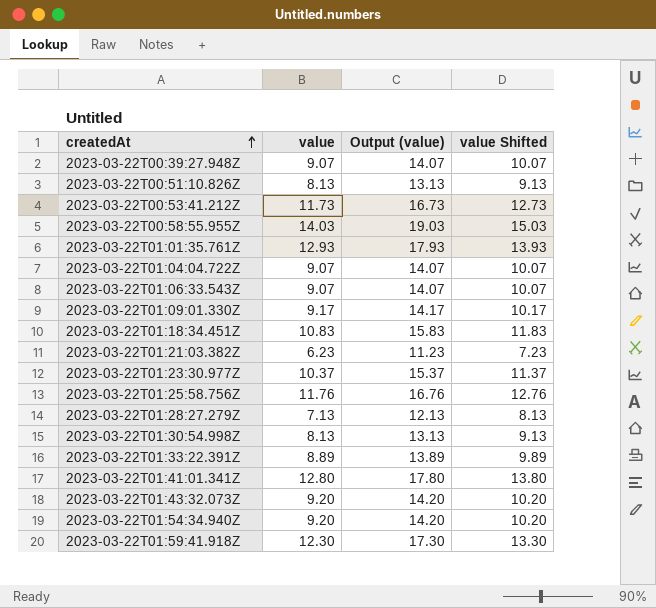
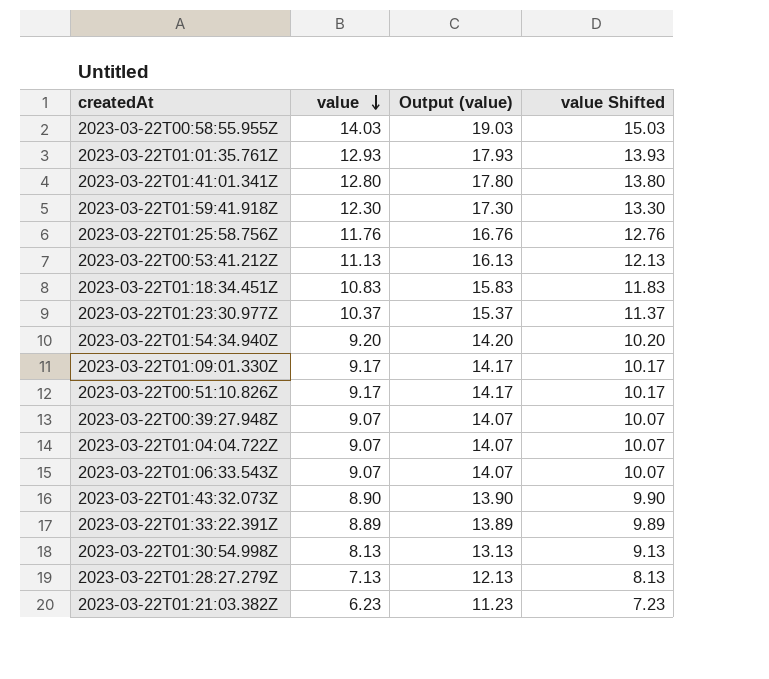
row order: createdAt ascending -> value descending
2023-03-22T00:53:41.212Z | value: 11.73 -> 11.13
2023-03-22T00:53:41.212Z | Output (value): 16.73 -> 16.13
2023-03-22T00:53:41.212Z | value Shifted: 12.73 -> 12.13
2023-03-22T00:51:10.826Z | value: 8.13 -> 9.17
2023-03-22T00:51:10.826Z | Output (value): 13.13 -> 14.17
2023-03-22T00:51:10.826Z | value Shifted: 9.13 -> 10.17
2023-03-22T01:43:32.073Z | value: 9.20 -> 8.90
2023-03-22T01:43:32.073Z | Output (value): 14.20 -> 13.90
2023-03-22T01:43:32.073Z | value Shifted: 10.20 -> 9.90

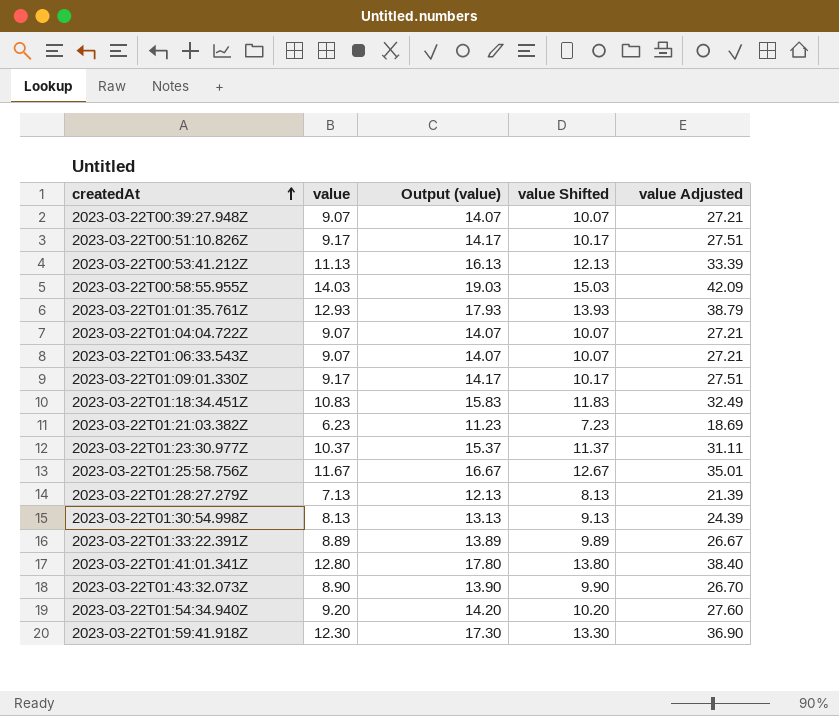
row order: value descending -> createdAt ascending
column value Adjusted | formula: none -> [value] * 3
2023-03-22T01:25:58.756Z | value: 11.76 -> 11.67
2023-03-22T01:25:58.756Z | Output (value): 16.76 -> 16.67
2023-03-22T01:25:58.756Z | value Shifted: 12.76 -> 12.67

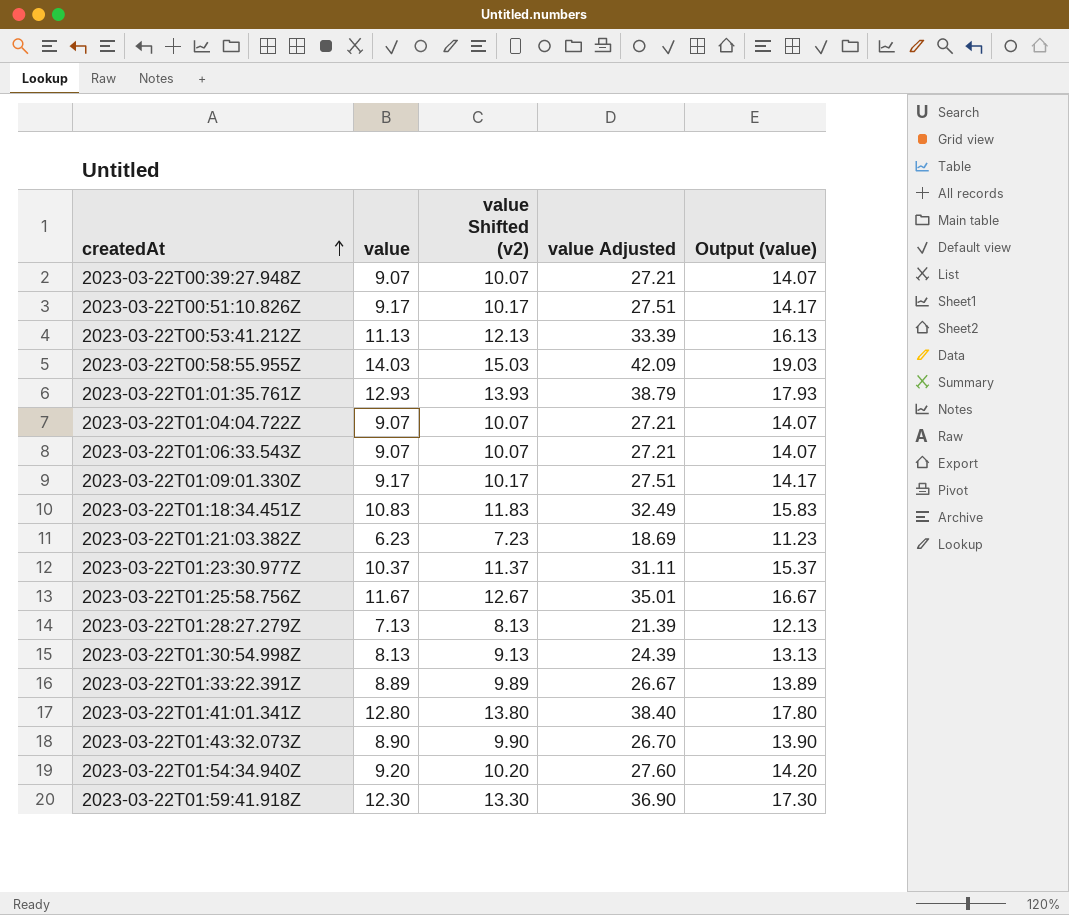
column name: value Shifted -> value Shifted (v2)
column Output (value) | position: 3 -> 5

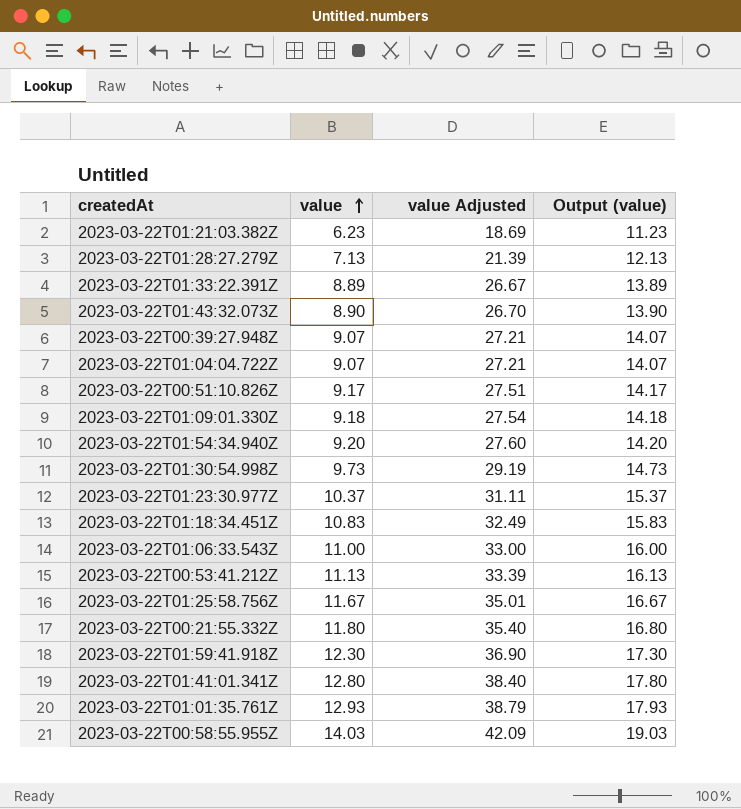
row order: createdAt ascending -> value ascending
column value Shifted (v2) | formula: [value] + 1 -> none
2023-03-22T01:09:01.330Z | value: 9.17 -> 9.18
2023-03-22T01:09:01.330Z | value Adjusted: 27.51 -> 27.54
2023-03-22T01:09:01.330Z | Output (value): 14.17 -> 14.18
2023-03-22T01:30:54.998Z | value: 8.13 -> 9.73
2023-03-22T01:30:54.998Z | value Adjusted: 24.39 -> 29.19
2023-03-22T01:30:54.998Z | Output (value): 13.13 -> 14.73
2023-03-22T01:06:33.543Z | value: 9.07 -> 11.00
2023-03-22T01:06:33.543Z | value Adjusted: 27.21 -> 33.00
2023-03-22T01:06:33.543Z | Output (value): 14.07 -> 16.00
row 2023-03-22T00:21:55.332Z: none -> 11.80 | 35.40 | 16.80

